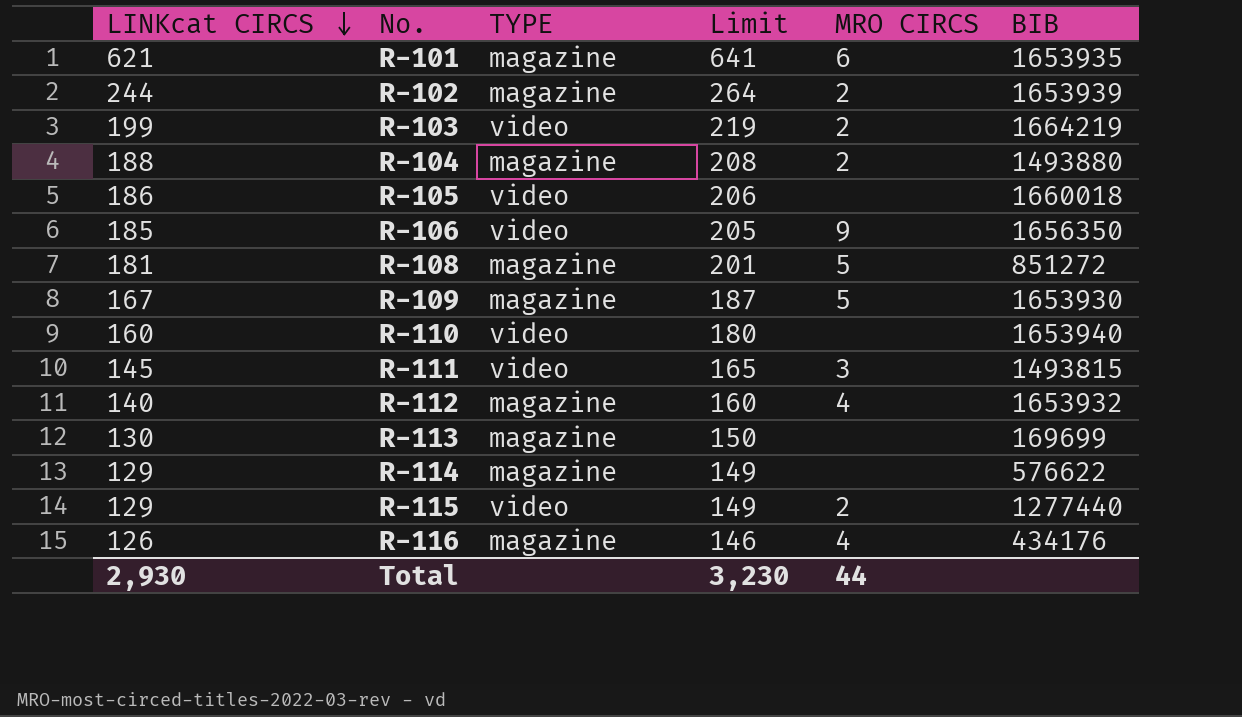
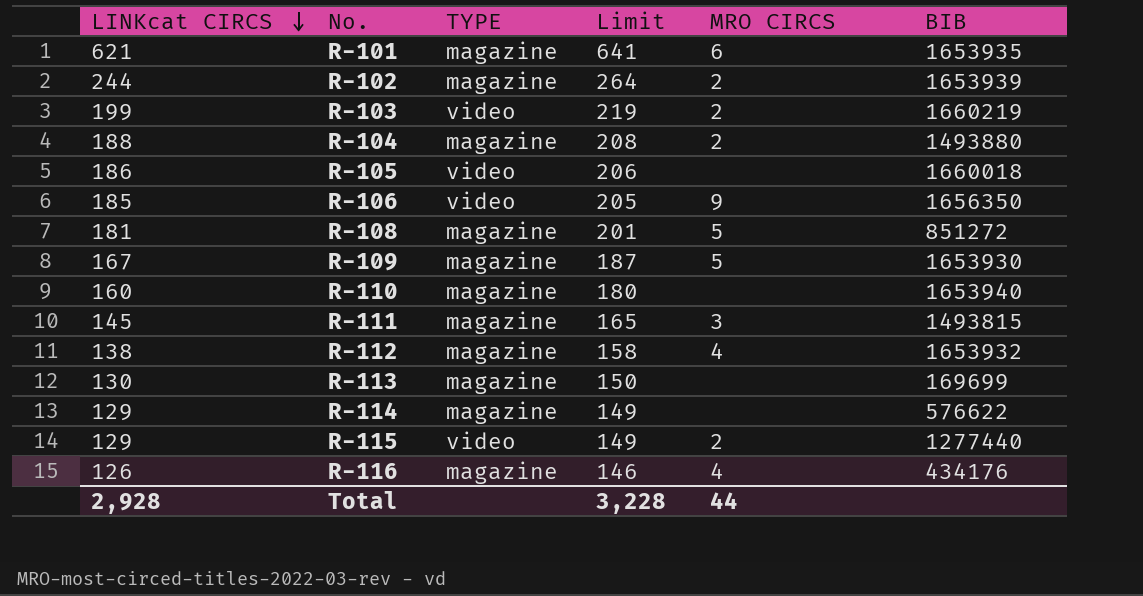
R-103 | BIB: 1664219 -> 1660219
R-110 | TYPE: video -> magazine
R-111 | TYPE: video -> magazine
R-112 | LINKcat CIRCS: 140 -> 138
R-112 | Limit: 160 -> 158
Total | LINKcat CIRCS: 2,930 -> 2,928
Total | Limit: 3,230 -> 3,228

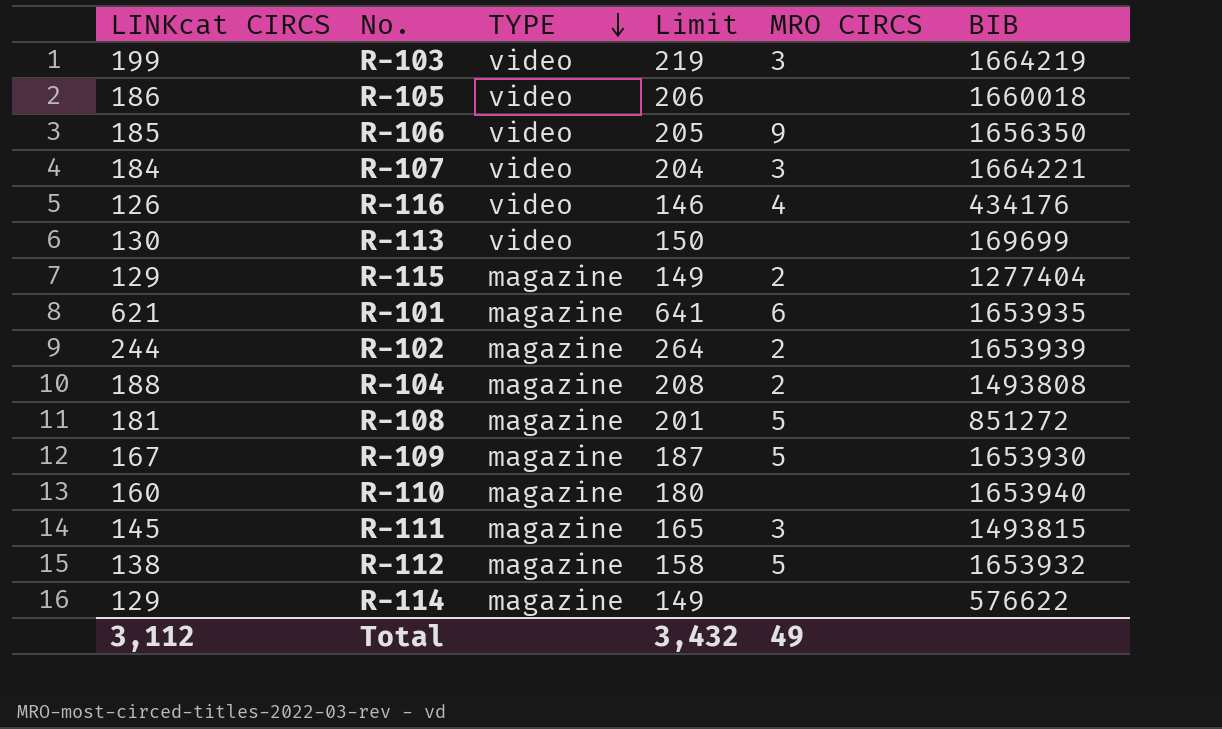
row order: LINKcat CIRCS descending -> TYPE descending
R-103 | MRO CIRCS: 2 -> 3
R-103 | BIB: 1660219 -> 1664219
row R-107: none -> 184 | video | 204 | 3 | 1664221
R-116 | TYPE: magazine -> video
R-113 | TYPE: magazine -> video
R-115 | TYPE: video -> magazine
R-115 | BIB: 1277440 -> 1277404
R-104 | BIB: 1493880 -> 1493808
R-112 | MRO CIRCS: 4 -> 5
Total | LINKcat CIRCS: 2,928 -> 3,112
Total | Limit: 3,228 -> 3,432
Total | MRO CIRCS: 44 -> 49

